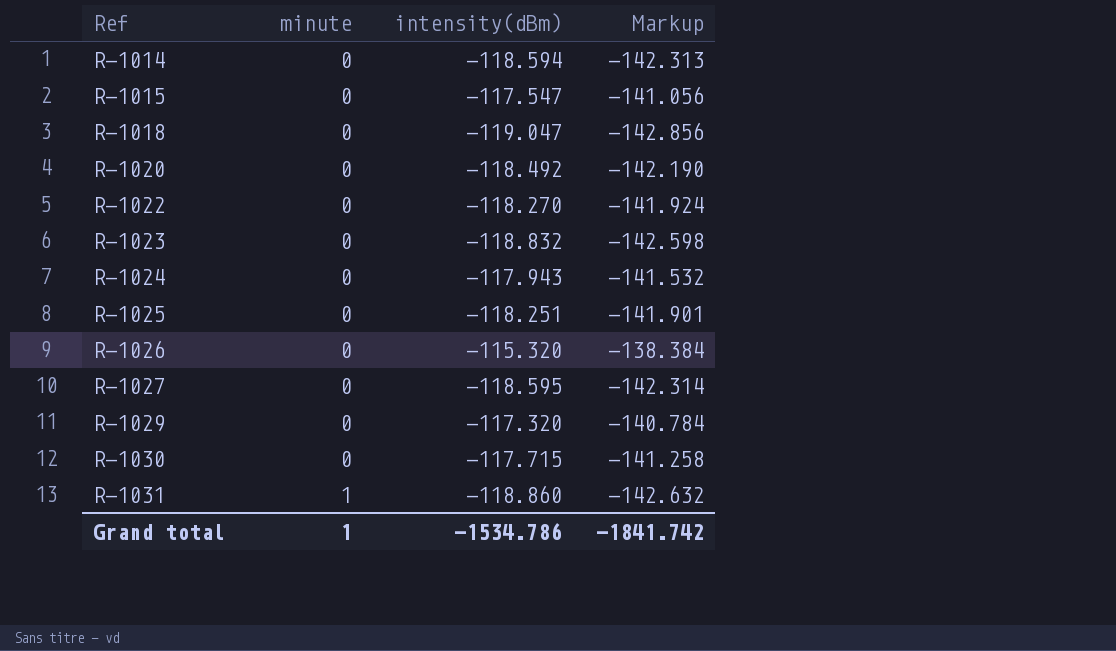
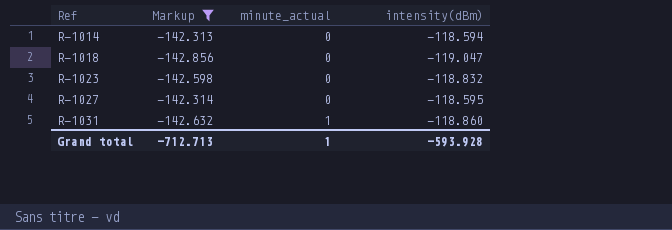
filter: none -> Markup <= -142.313
column Markup | position: 4 -> 2
column name: minute -> minute_actual
Grand total | Markup: -1841.742 -> -712.713
Grand total | intensity(dBm): -1534.786 -> -593.928

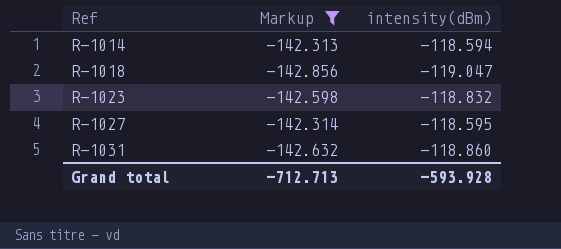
column minute_actual | position: 3 -> none

